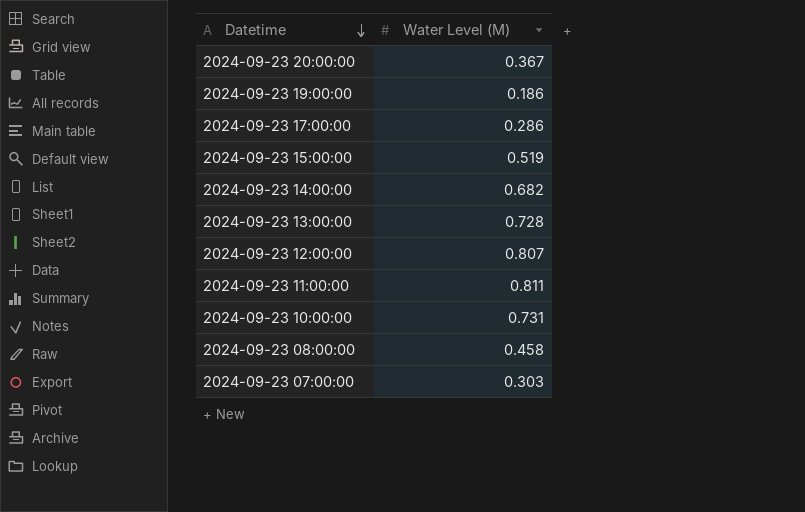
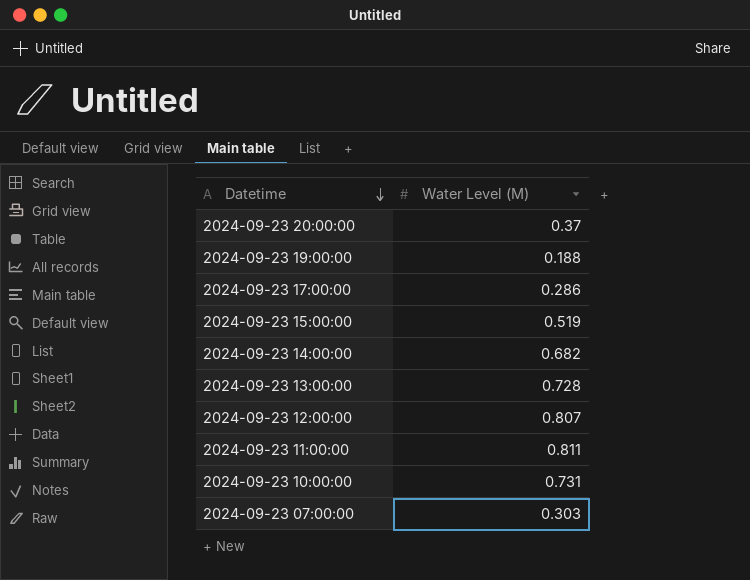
row 2024-09-23 08:00:00: 0.458 -> none
2024-09-23 20:00:00 | Water Level (M): 0.367 -> 0.37
2024-09-23 19:00:00 | Water Level (M): 0.186 -> 0.188

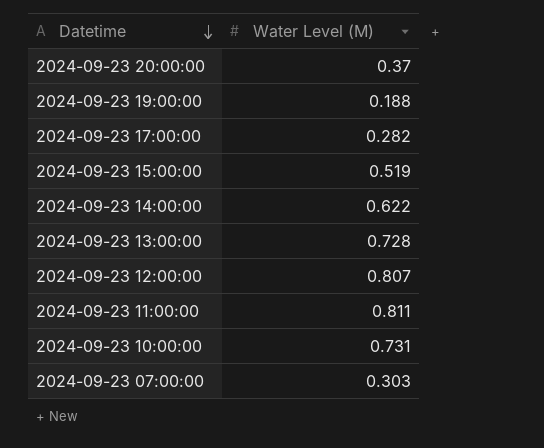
2024-09-23 17:00:00 | Water Level (M): 0.286 -> 0.282
2024-09-23 14:00:00 | Water Level (M): 0.682 -> 0.622

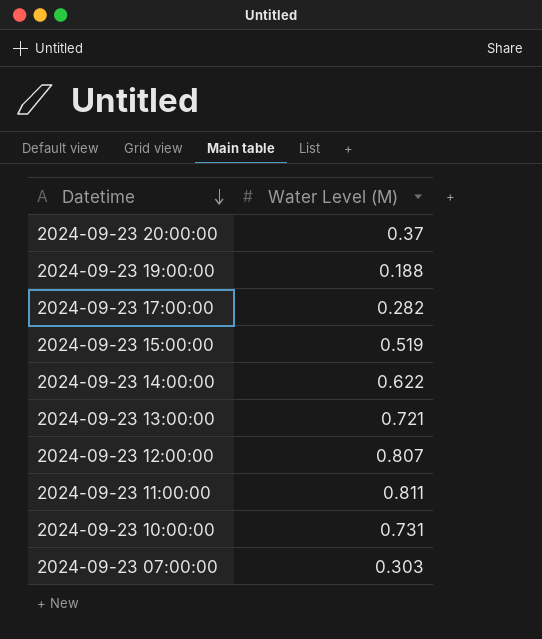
2024-09-23 13:00:00 | Water Level (M): 0.728 -> 0.721

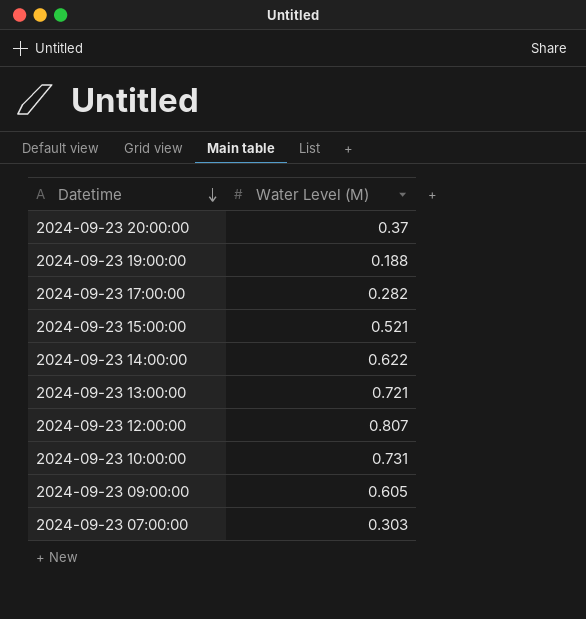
row 2024-09-23 11:00:00: 0.811 -> none
2024-09-23 15:00:00 | Water Level (M): 0.519 -> 0.521
row 2024-09-23 09:00:00: none -> 0.605

